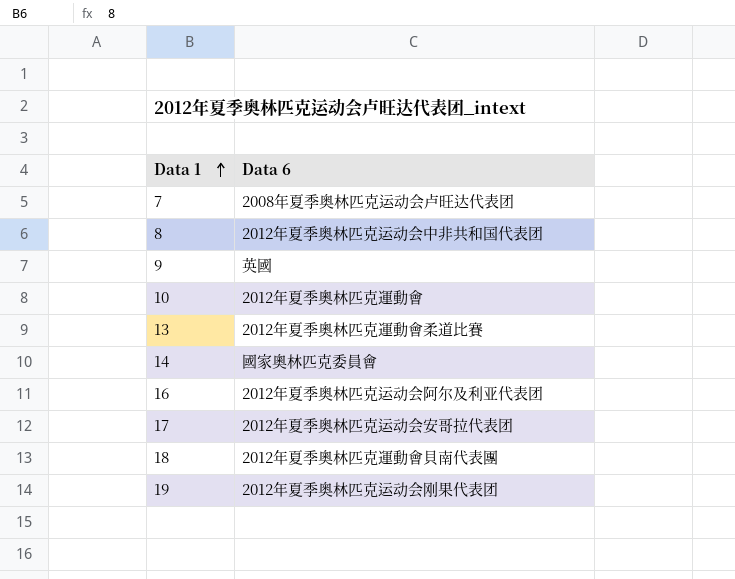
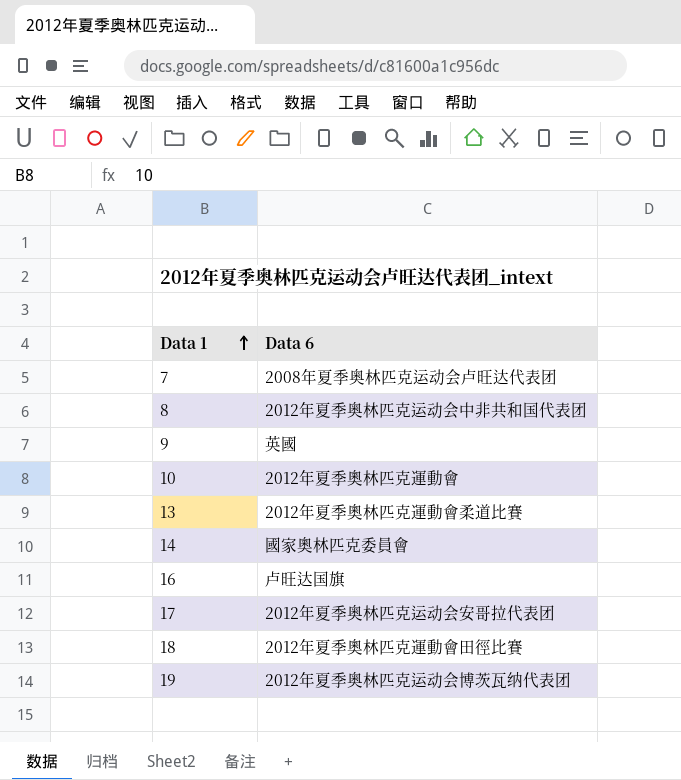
16 | Data 6: 2012年夏季奥林匹克运动会阿尔及利亚代表团 -> 卢旺达国旗
18 | Data 6: 2012年夏季奧林匹克運動會貝南代表團 -> 2012年夏季奧林匹克運動會田徑比賽
19 | Data 6: 2012年夏季奥林匹克运动会刚果代表团 -> 2012年夏季奥林匹克运动会博茨瓦纳代表团

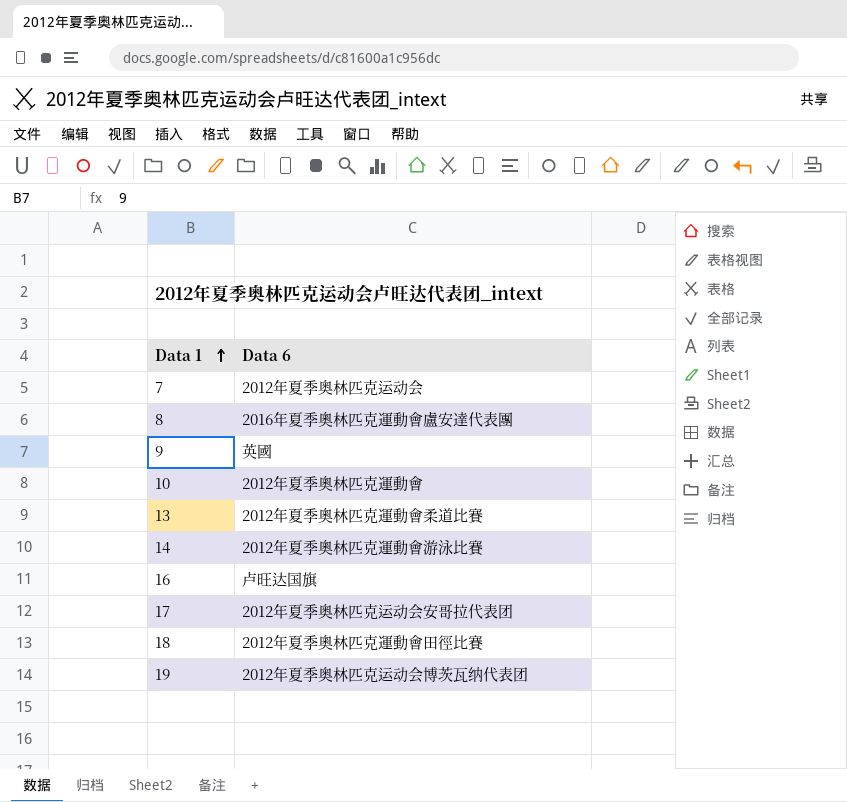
7 | Data 6: 2008年夏季奥林匹克运动会卢旺达代表团 -> 2012年夏季奥林匹克运动会
8 | Data 6: 2012年夏季奥林匹克运动会中非共和国代表团 -> 2016年夏季奧林匹克運動會盧安達代表團
14 | Data 6: 國家奧林匹克委員會 -> 2012年夏季奧林匹克運動會游泳比賽

